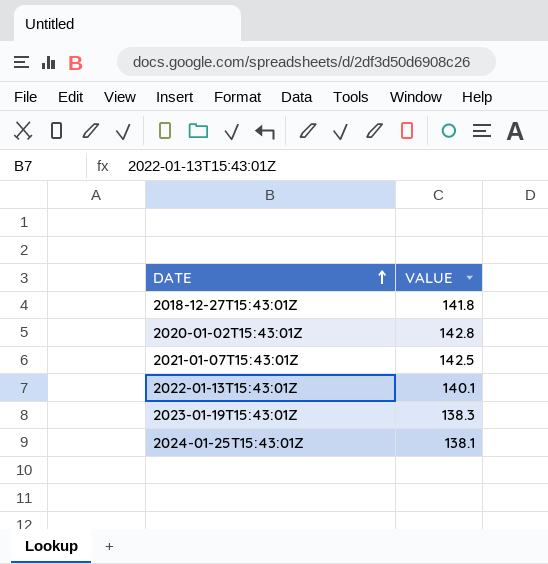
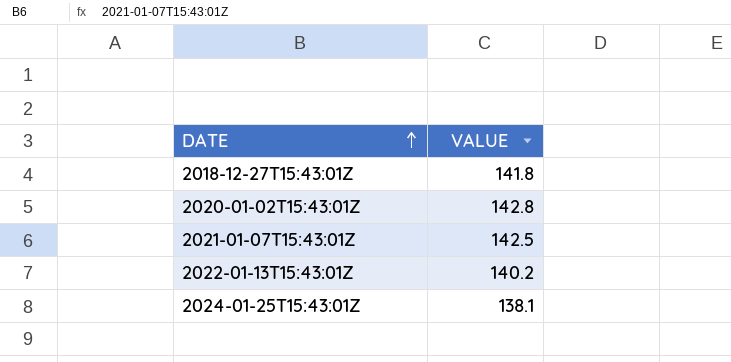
row 2023-01-19T15:43:01Z: 138.3 -> none
2022-01-13T15:43:01Z | VALUE: 140.1 -> 140.2

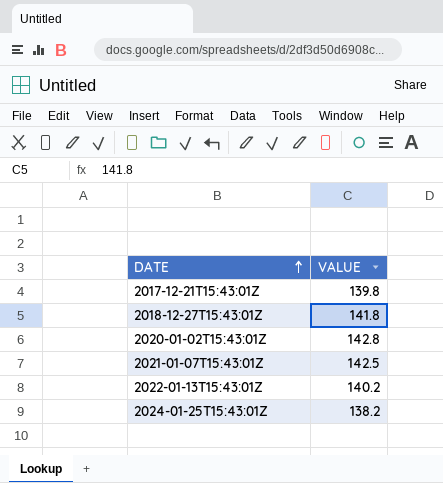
row 2017-12-21T15:43:01Z: none -> 139.8
2024-01-25T15:43:01Z | VALUE: 138.1 -> 138.2

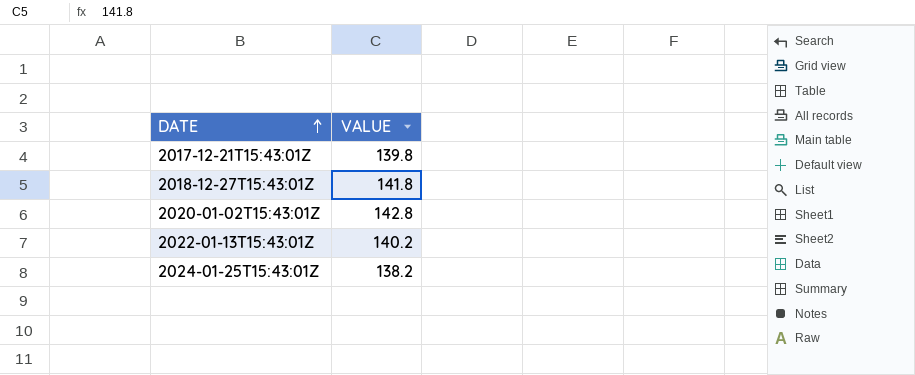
row 2021-01-07T15:43:01Z: 142.5 -> none

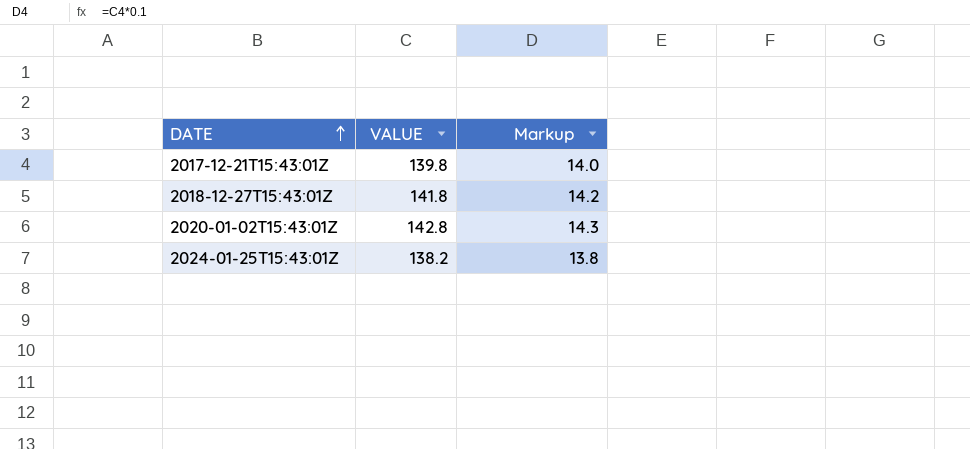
column Markup | formula: none -> [VALUE] * 0.1
row 2022-01-13T15:43:01Z: 140.2 -> none

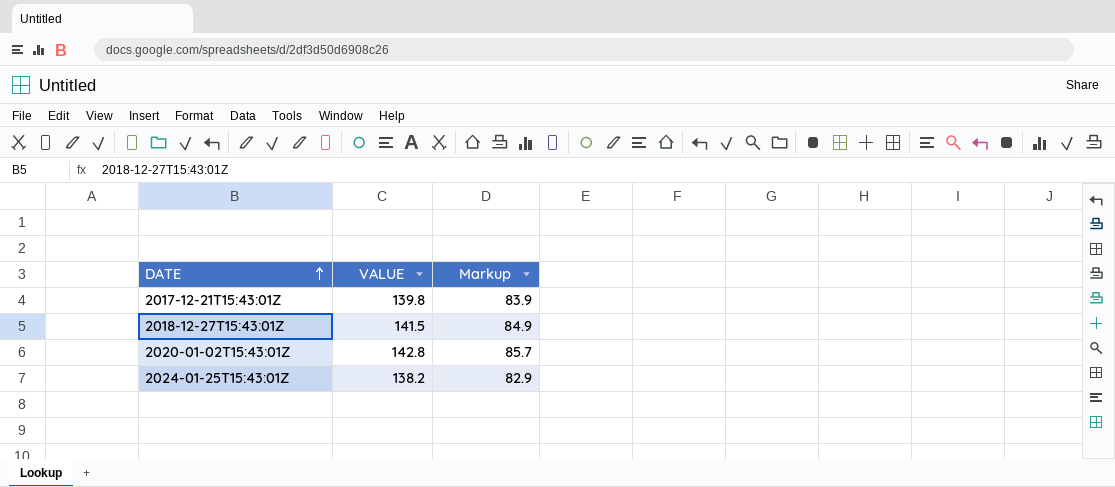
column Markup | formula: [VALUE] * 0.1 -> [VALUE] * 0.6
2018-12-27T15:43:01Z | VALUE: 141.8 -> 141.5

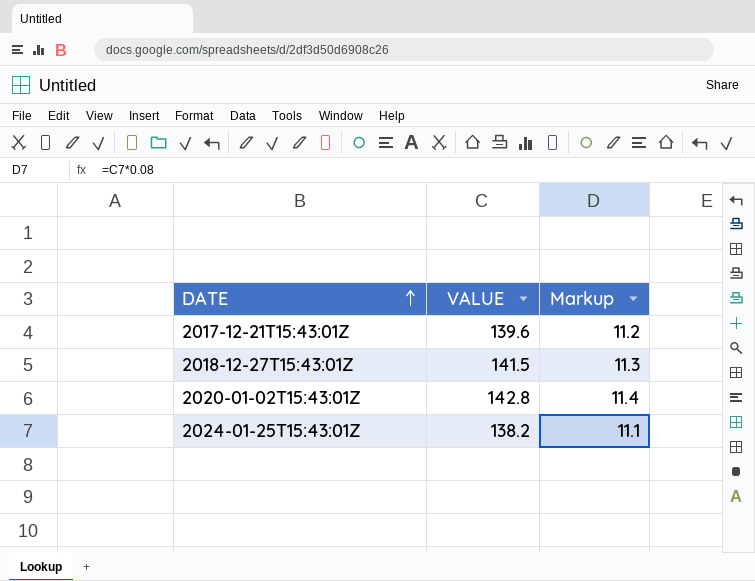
column Markup | formula: [VALUE] * 0.6 -> [VALUE] * 0.08
2017-12-21T15:43:01Z | VALUE: 139.8 -> 139.6

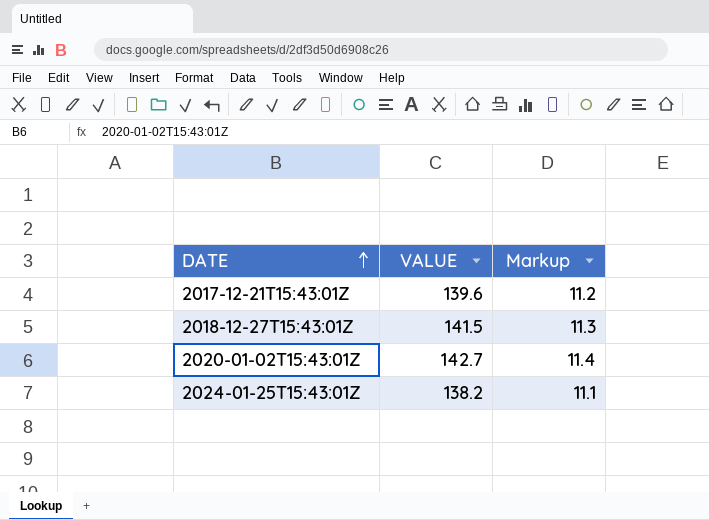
2020-01-02T15:43:01Z | VALUE: 142.8 -> 142.7

